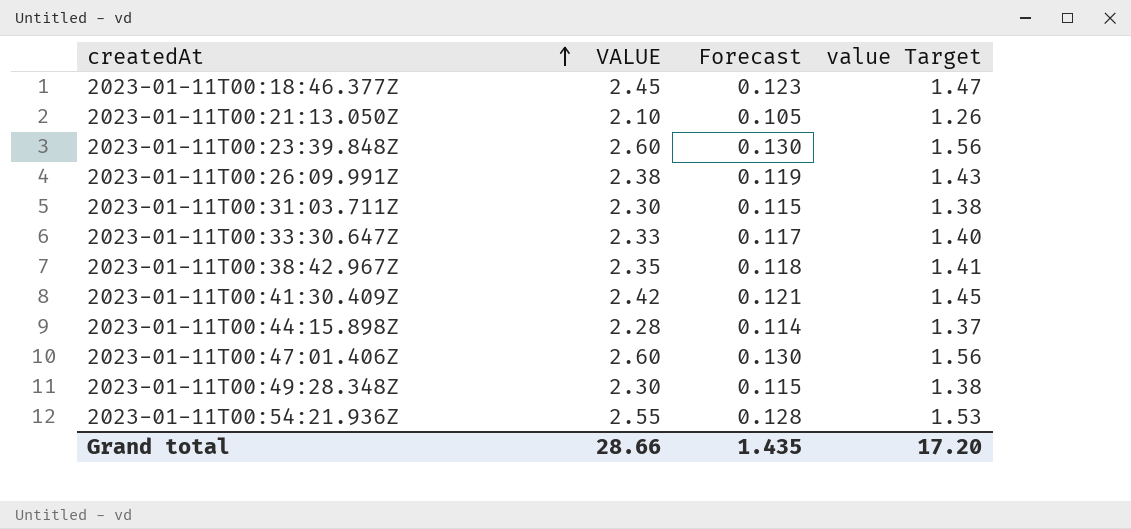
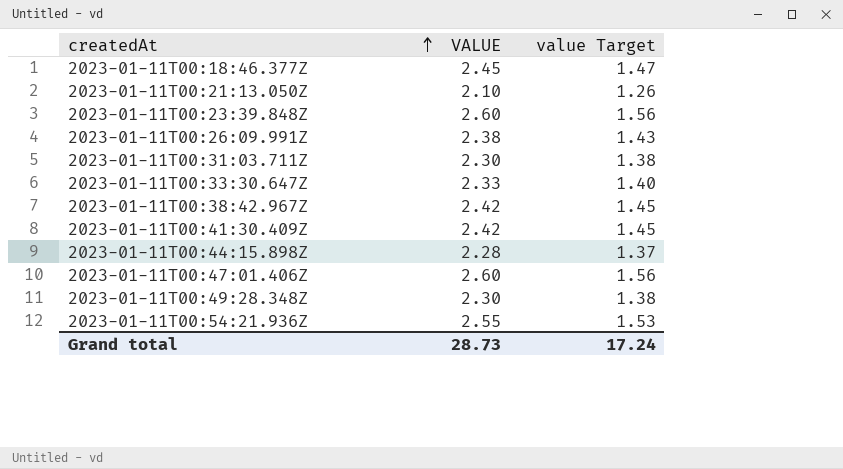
column Forecast | formula: [VALUE] * 0.05 -> none
2023-01-11T00:38:42.967Z | VALUE: 2.35 -> 2.42
2023-01-11T00:38:42.967Z | value Target: 1.41 -> 1.45
Grand total | VALUE: 28.66 -> 28.73
Grand total | value Target: 17.20 -> 17.24

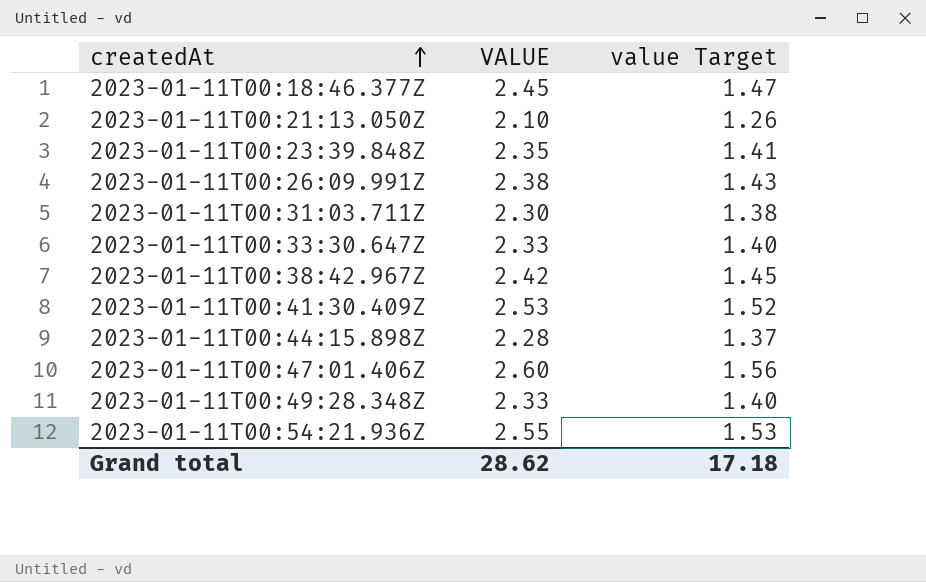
2023-01-11T00:23:39.848Z | VALUE: 2.60 -> 2.35
2023-01-11T00:23:39.848Z | value Target: 1.56 -> 1.41
2023-01-11T00:41:30.409Z | VALUE: 2.42 -> 2.53
2023-01-11T00:41:30.409Z | value Target: 1.45 -> 1.52
2023-01-11T00:49:28.348Z | VALUE: 2.30 -> 2.33
2023-01-11T00:49:28.348Z | value Target: 1.38 -> 1.40
Grand total | VALUE: 28.73 -> 28.62
Grand total | value Target: 17.24 -> 17.18

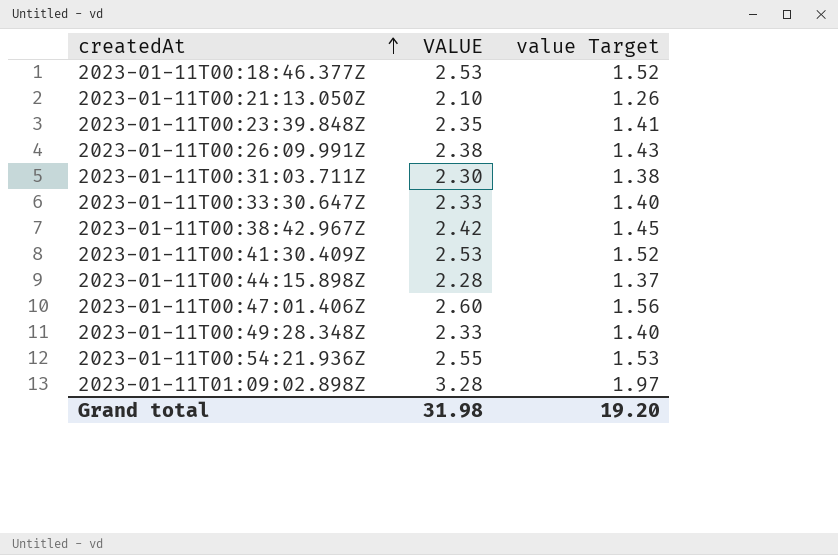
2023-01-11T00:18:46.377Z | VALUE: 2.45 -> 2.53
2023-01-11T00:18:46.377Z | value Target: 1.47 -> 1.52
row 2023-01-11T01:09:02.898Z: none -> 3.28 | 1.97
Grand total | VALUE: 28.62 -> 31.98
Grand total | value Target: 17.18 -> 19.20

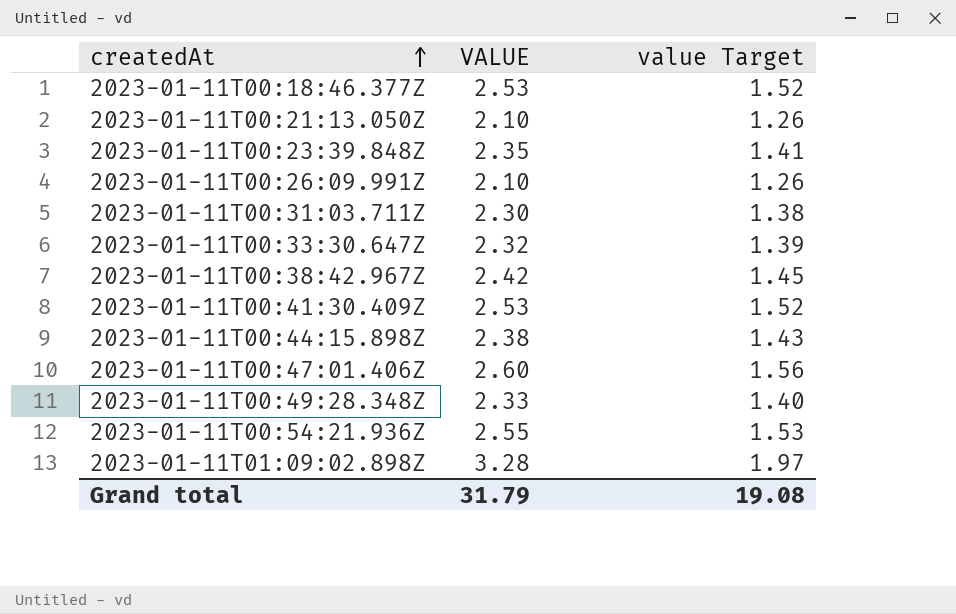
2023-01-11T00:26:09.991Z | VALUE: 2.38 -> 2.10
2023-01-11T00:26:09.991Z | value Target: 1.43 -> 1.26
2023-01-11T00:33:30.647Z | VALUE: 2.33 -> 2.32
2023-01-11T00:33:30.647Z | value Target: 1.40 -> 1.39
2023-01-11T00:44:15.898Z | VALUE: 2.28 -> 2.38
2023-01-11T00:44:15.898Z | value Target: 1.37 -> 1.43
Grand total | VALUE: 31.98 -> 31.79
Grand total | value Target: 19.20 -> 19.08

